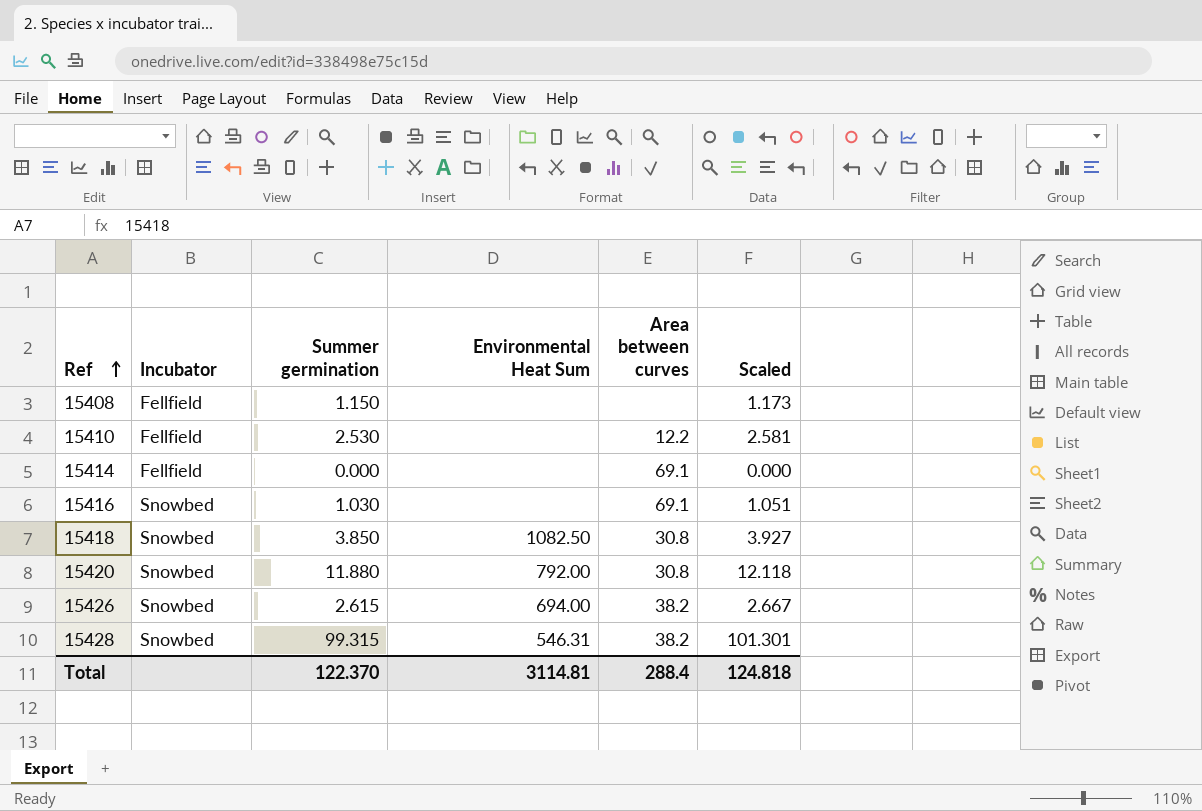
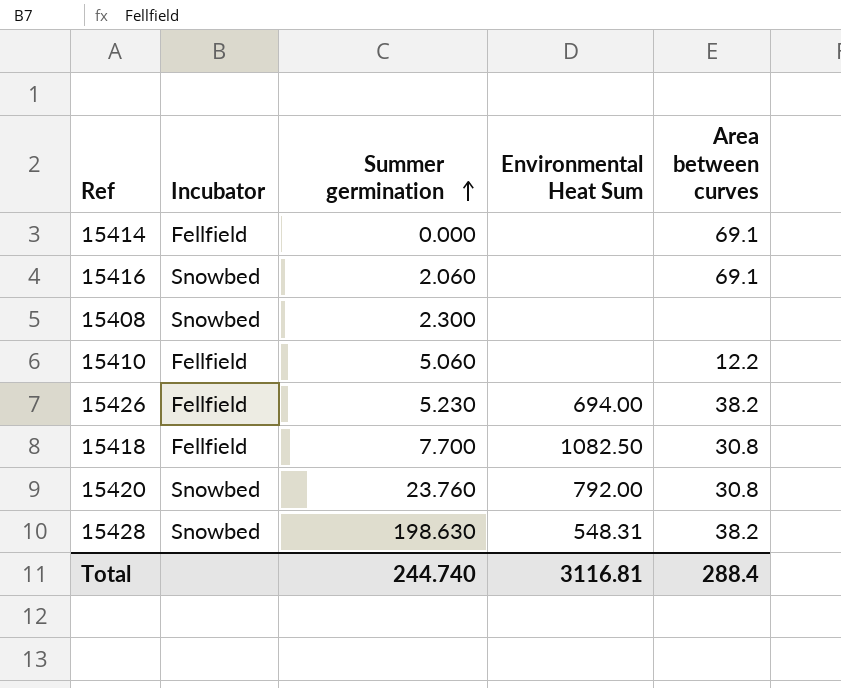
row order: Ref ascending -> Summer germination ascending
column Scaled | formula: [Summer germination] * 1.02 -> none
15416 | Summer germination: 1.030 -> 2.060
15408 | Incubator: Fellfield -> Snowbed
15408 | Summer germination: 1.150 -> 2.300
15410 | Summer germination: 2.530 -> 5.060
15426 | Incubator: Snowbed -> Fellfield
15426 | Summer germination: 2.615 -> 5.230
15418 | Incubator: Snowbed -> Fellfield
15418 | Summer germination: 3.850 -> 7.700
15420 | Summer germination: 11.880 -> 23.760
15428 | Summer germination: 99.315 -> 198.630
15428 | Environmental Heat Sum: 546.31 -> 548.31
Total | Summer germination: 122.370 -> 244.740
Total | Environmental Heat Sum: 3114.81 -> 3116.81

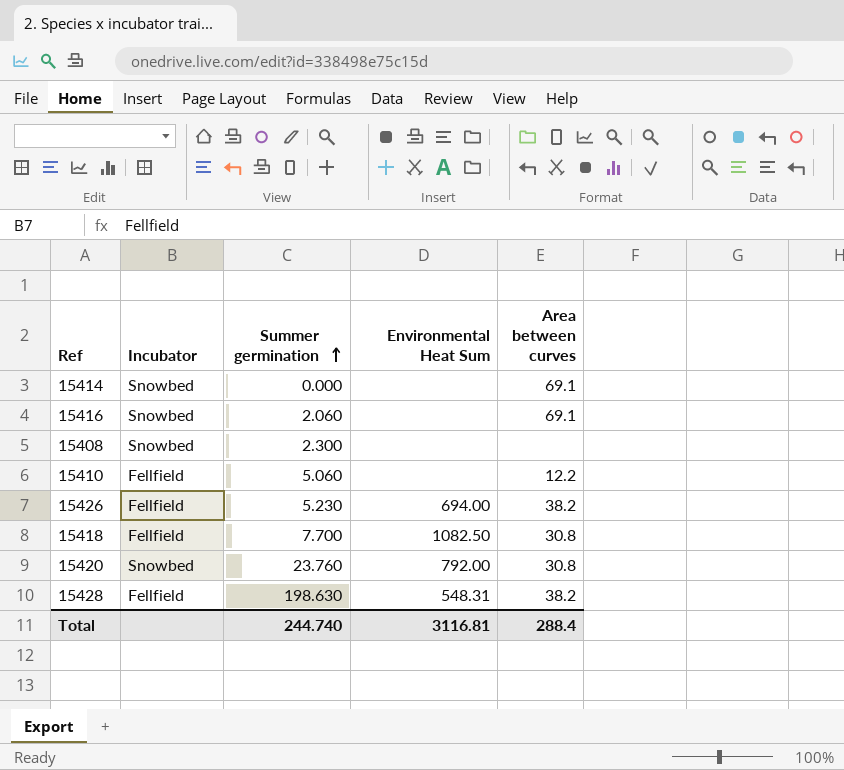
15414 | Incubator: Fellfield -> Snowbed
15428 | Incubator: Snowbed -> Fellfield

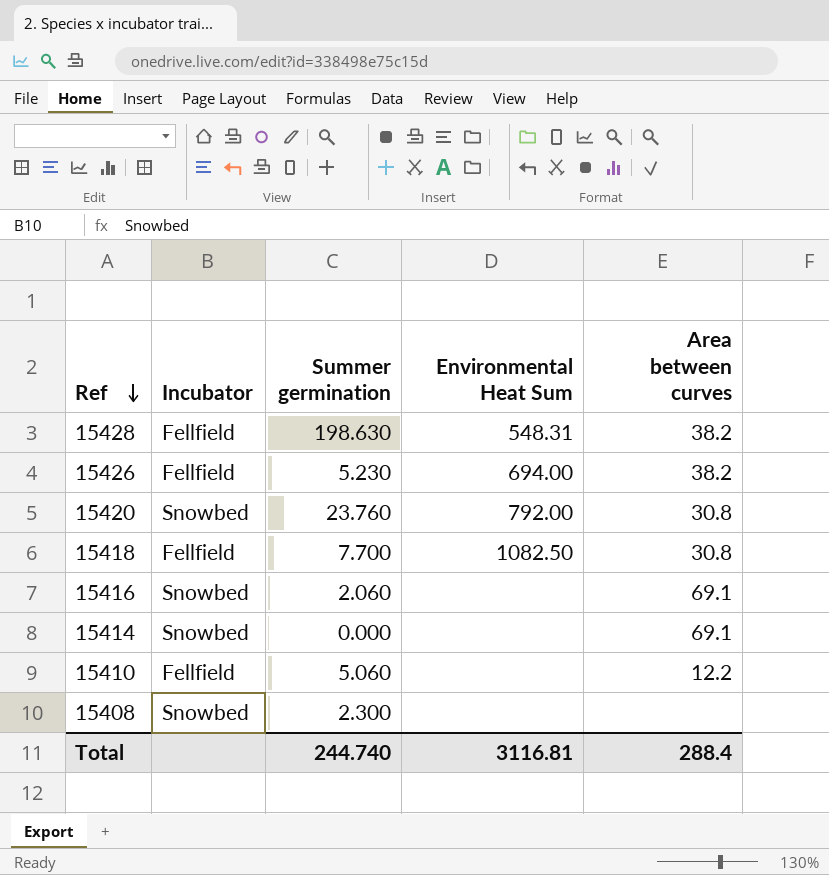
row order: Summer germination ascending -> Ref descending

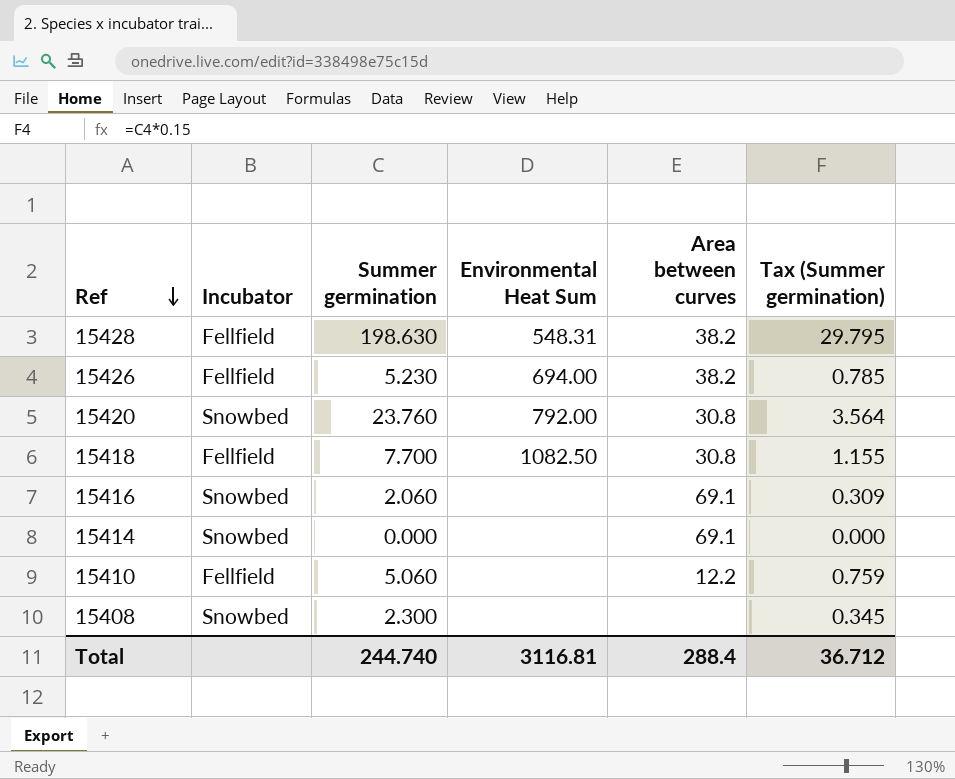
column Tax (Summer germination) | formula: none -> [Summer germination] * 0.15

